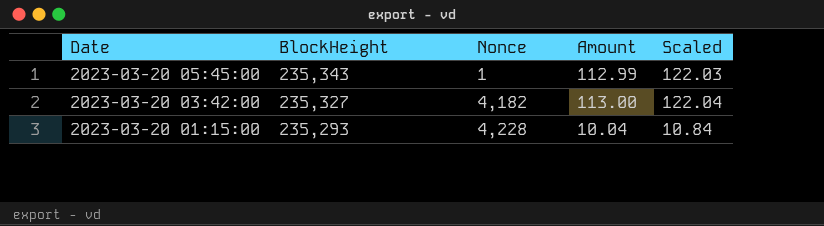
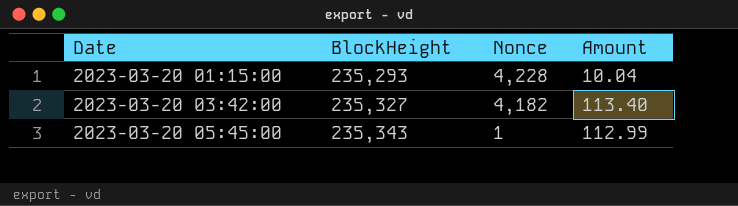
row order: Date descending -> Date ascending
column Scaled | formula: [Amount] * 1.08 -> none
2023-03-20 03:42:00 | Amount: 113.00 -> 113.40

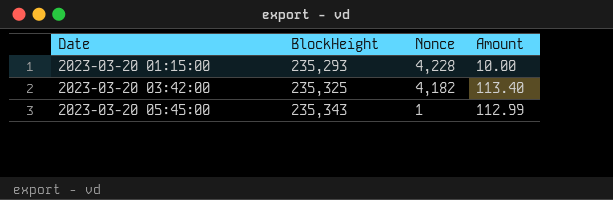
2023-03-20 01:15:00 | Amount: 10.04 -> 10.00
2023-03-20 03:42:00 | BlockHeight: 235,327 -> 235,325

